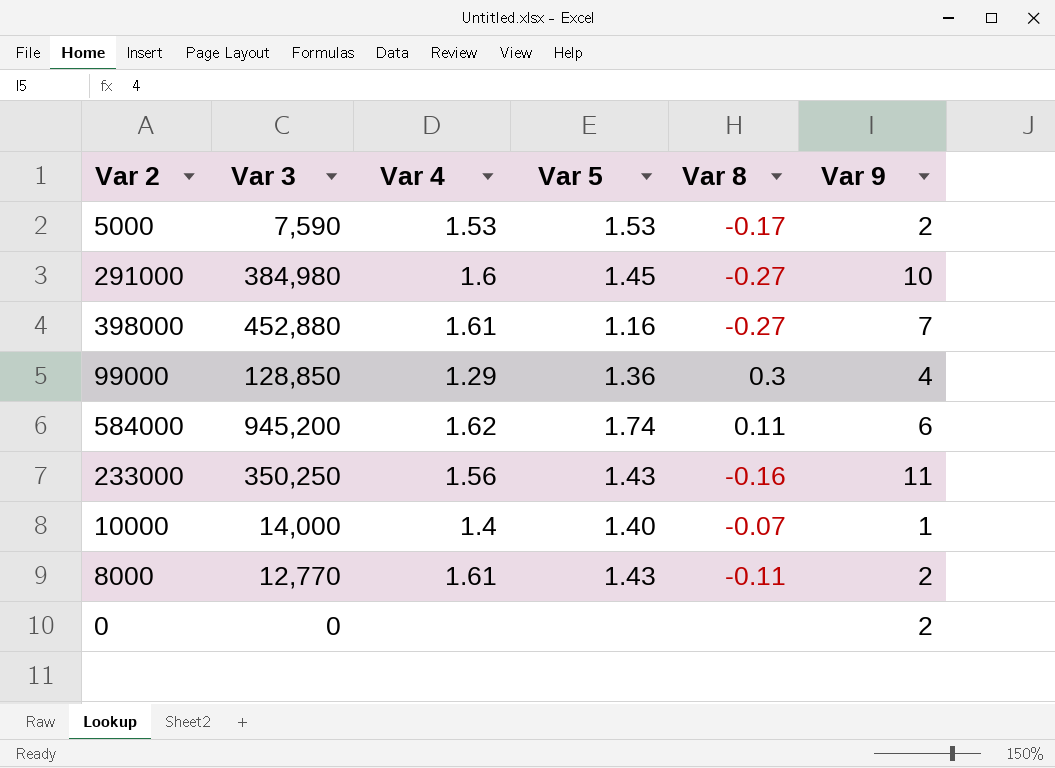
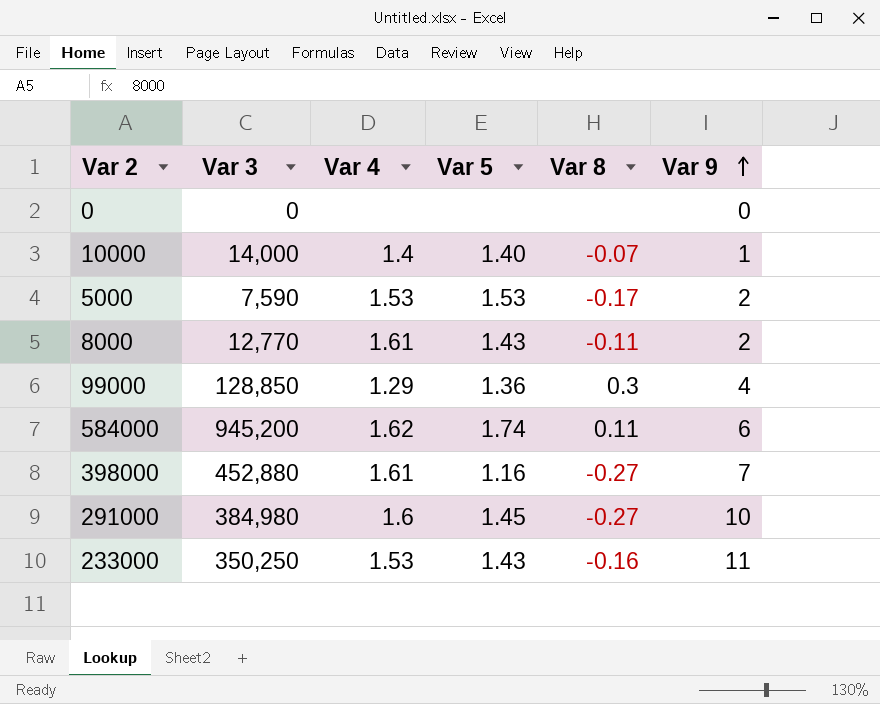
row order: none -> Var 9 ascending
0 | Var 9: 2 -> 0
233000 | Var 4: 1.56 -> 1.53

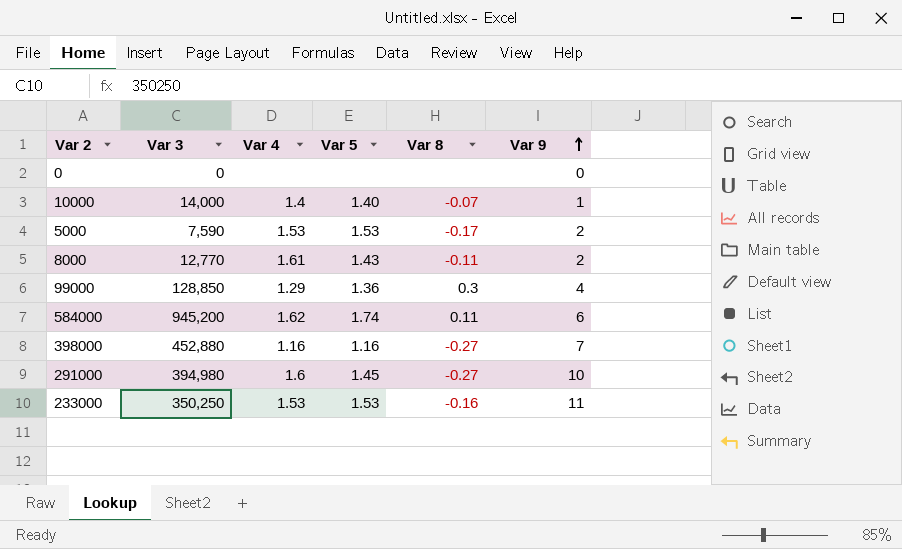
398000 | Var 4: 1.61 -> 1.16
291000 | Var 3: 384,980 -> 394,980
233000 | Var 5: 1.43 -> 1.53

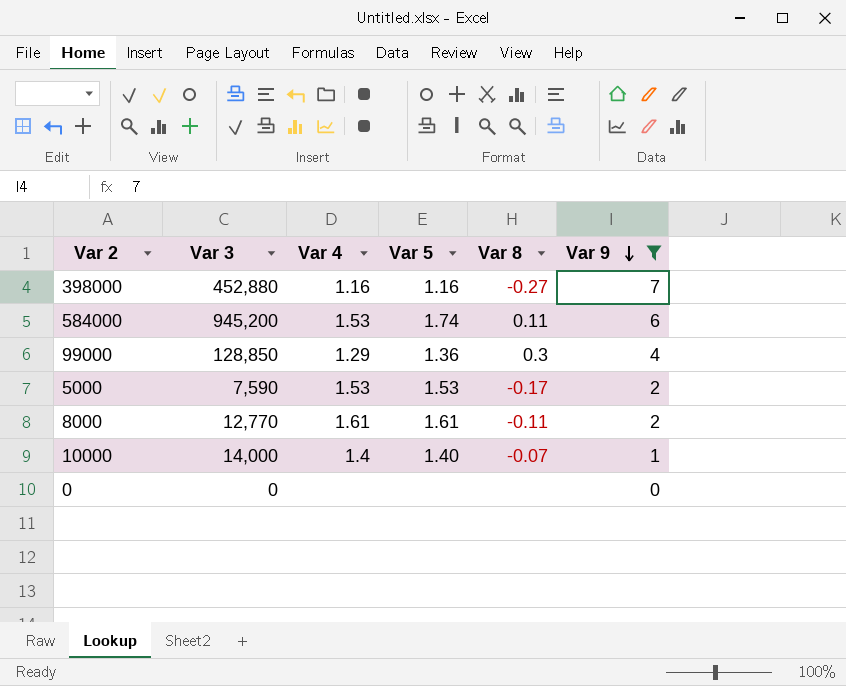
filter: none -> Var 9 <= 7
row order: Var 9 ascending -> Var 9 descending
584000 | Var 4: 1.62 -> 1.53
8000 | Var 5: 1.43 -> 1.61

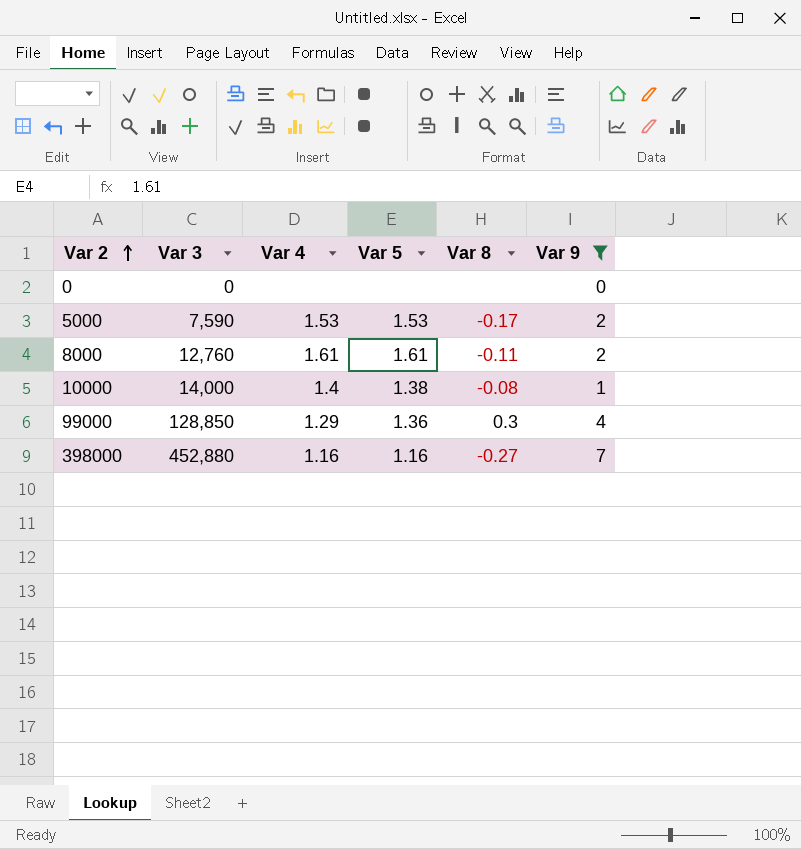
row order: Var 9 descending -> Var 2 ascending
row 584000: 945,200 | 1.53 | 1.74 | 0.11 | 6 -> none
8000 | Var 3: 12,770 -> 12,760
10000 | Var 5: 1.40 -> 1.38
10000 | Var 8: -0.07 -> -0.08

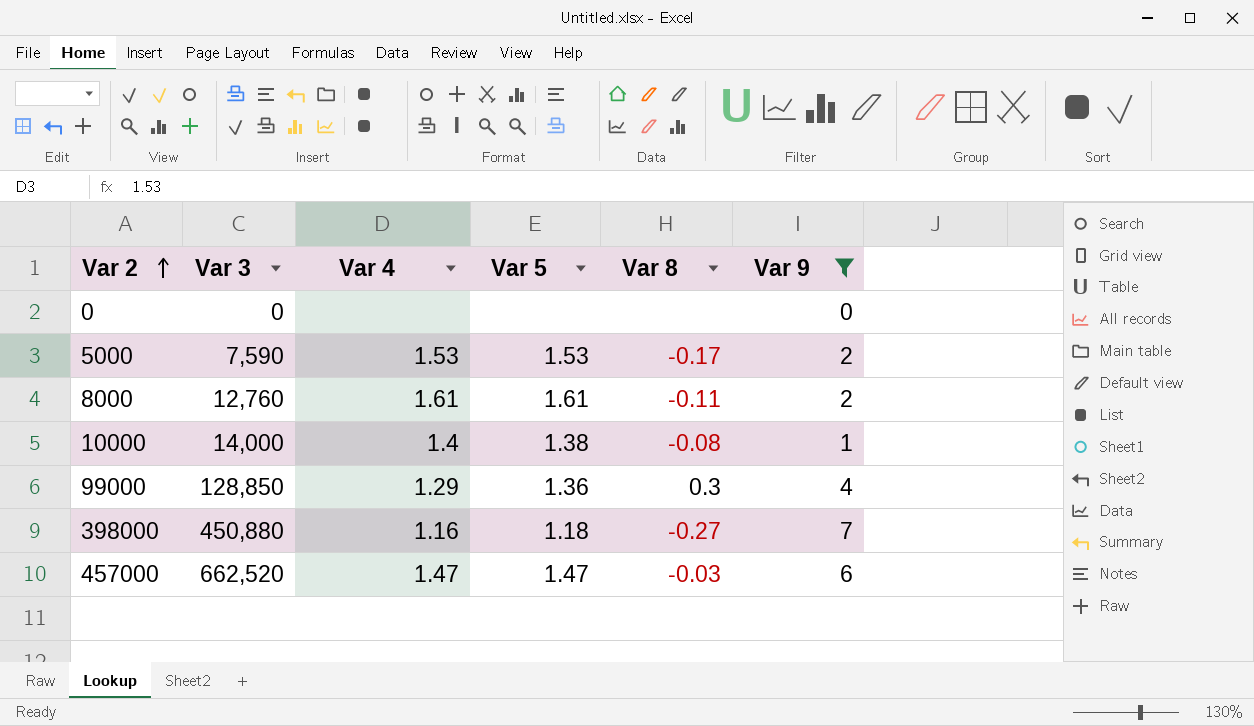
398000 | Var 3: 452,880 -> 450,880
398000 | Var 5: 1.16 -> 1.18
row 457000: none -> 662,520 | 1.47 | 1.47 | -0.03 | 6

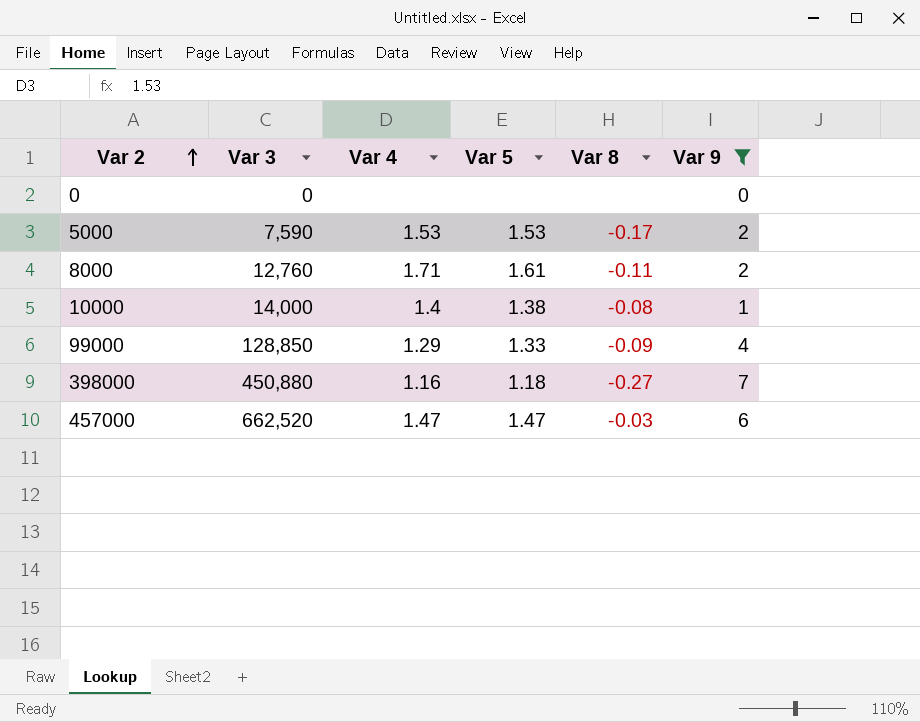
8000 | Var 4: 1.61 -> 1.71
99000 | Var 5: 1.36 -> 1.33
99000 | Var 8: 0.3 -> -0.09

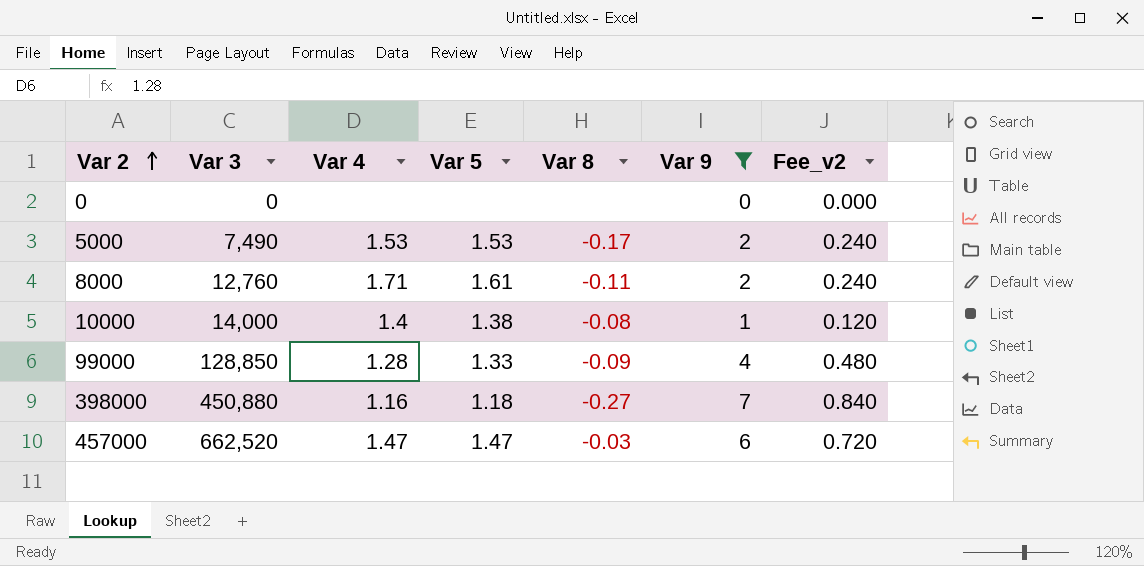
column Fee_v2 | formula: none -> [Var 9] * 0.12
5000 | Var 3: 7,590 -> 7,490
99000 | Var 4: 1.29 -> 1.28

